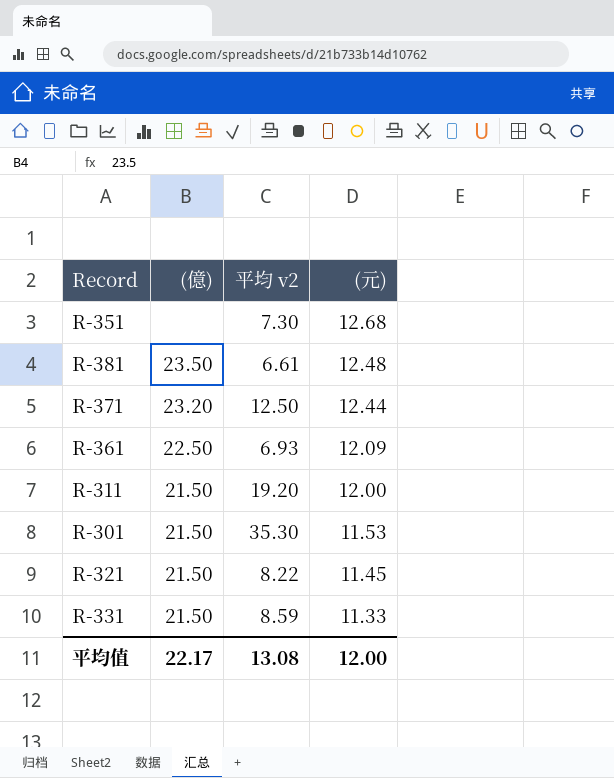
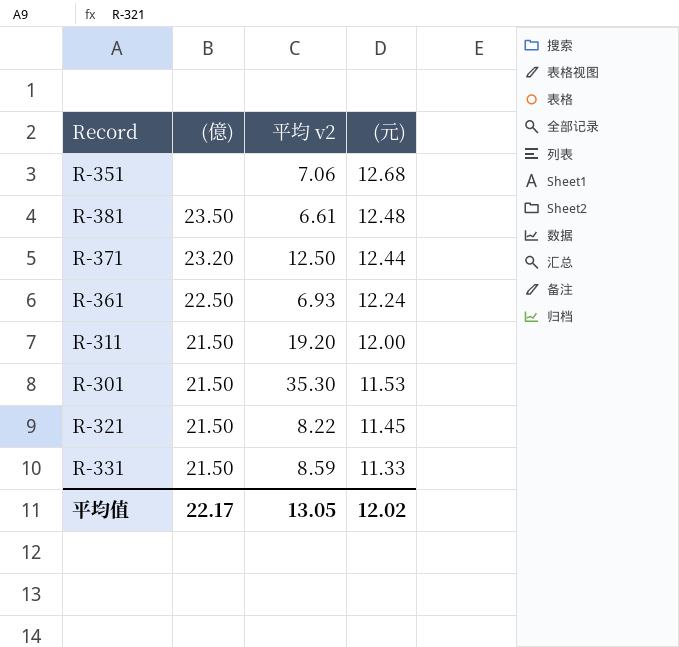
R-351 | 平均 v2: 7.30 -> 7.06
R-361 | (元): 12.09 -> 12.24
平均值 | 平均 v2: 13.08 -> 13.05
平均值 | (元): 12.00 -> 12.02

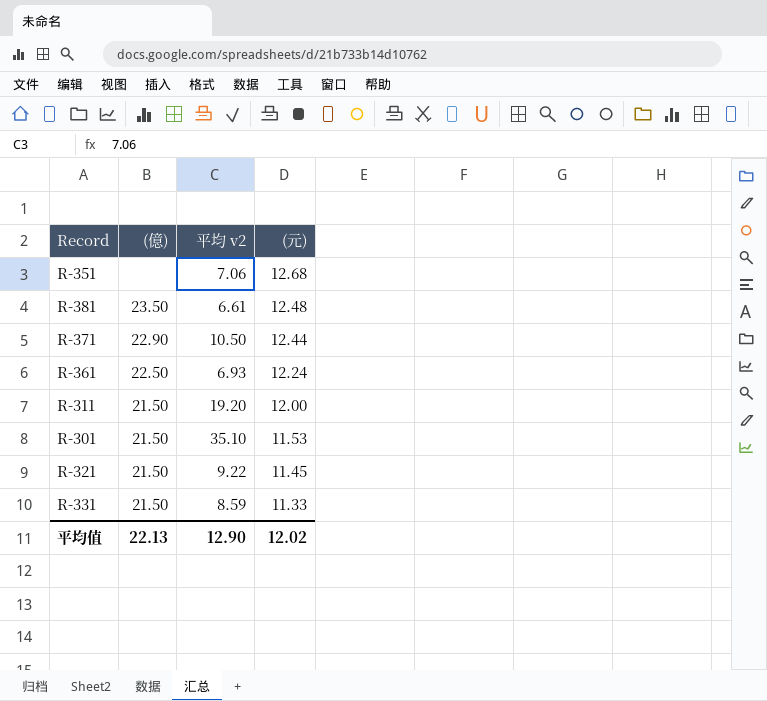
R-371 | (億): 23.20 -> 22.90
R-371 | 平均 v2: 12.50 -> 10.50
R-301 | 平均 v2: 35.30 -> 35.10
R-321 | 平均 v2: 8.22 -> 9.22
平均值 | (億): 22.17 -> 22.13
平均值 | 平均 v2: 13.05 -> 12.90

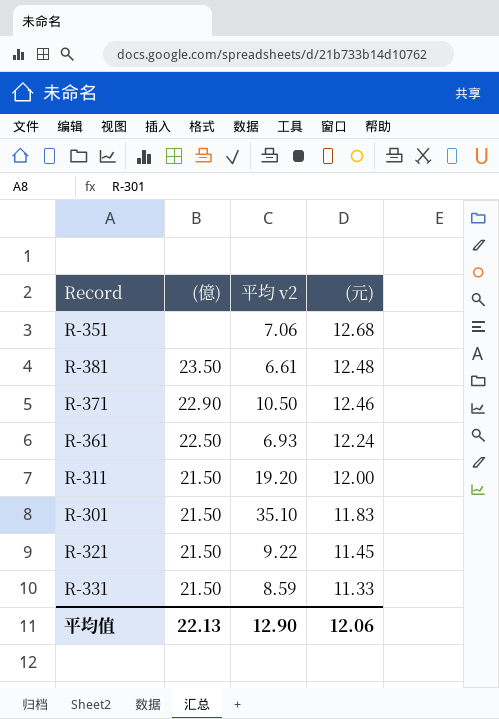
R-371 | (元): 12.44 -> 12.46
R-301 | (元): 11.53 -> 11.83
平均值 | (元): 12.02 -> 12.06

